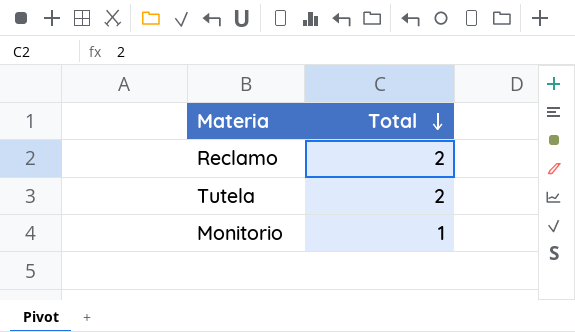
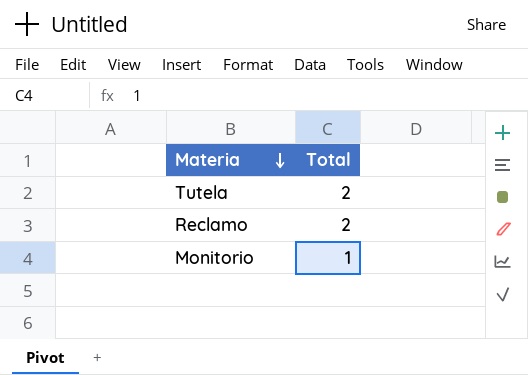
row order: Total descending -> Materia descending

